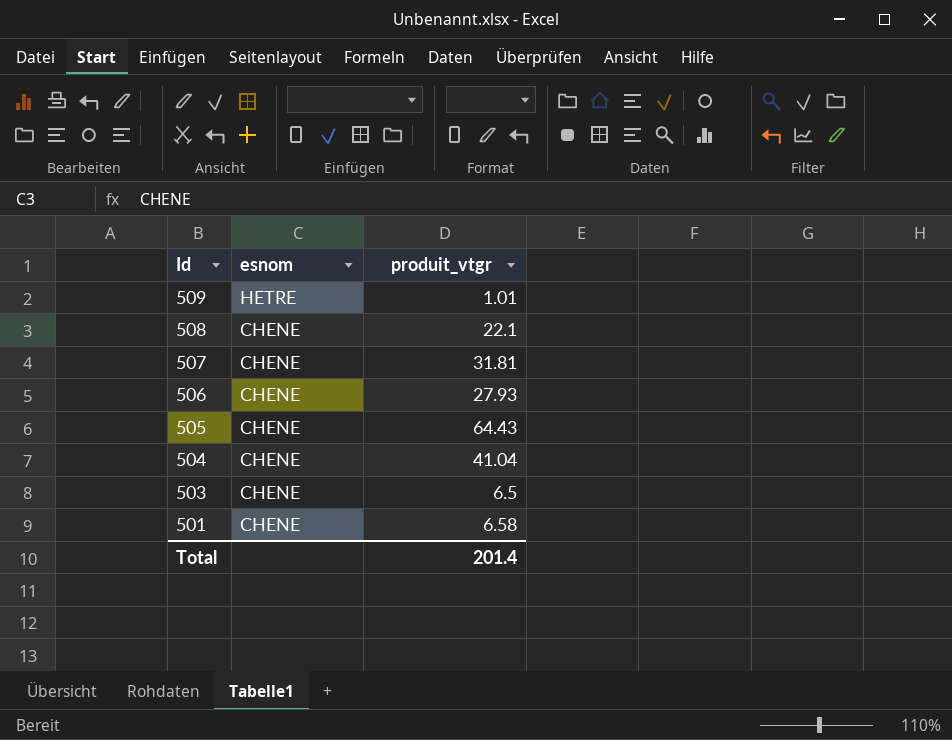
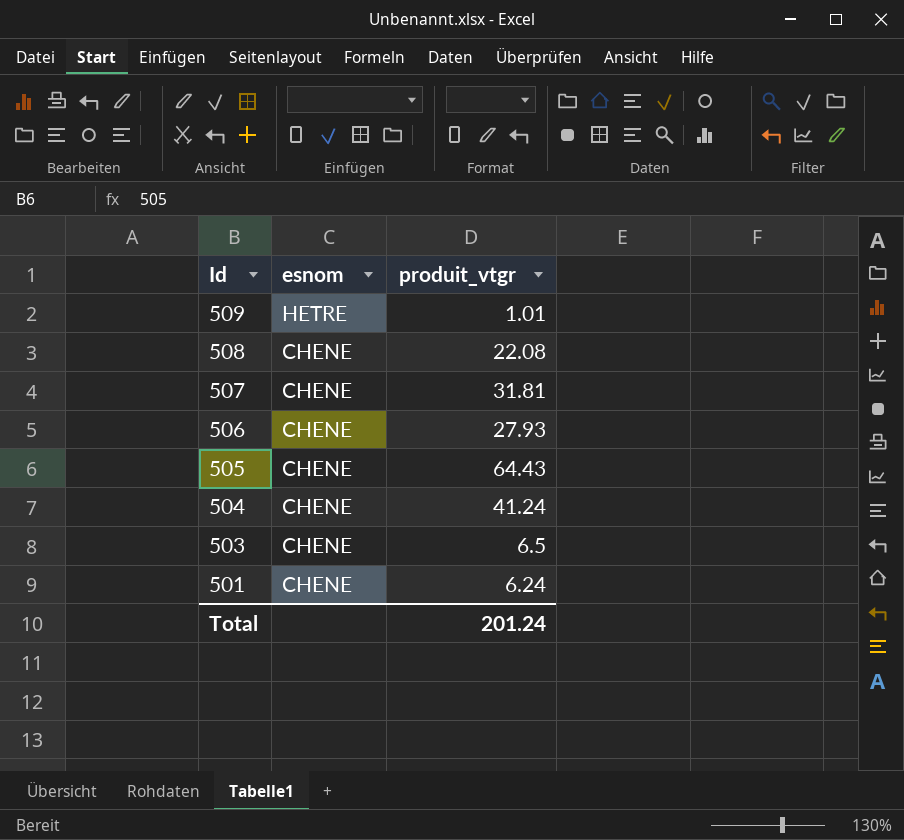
508 | produit_vtgr: 22.1 -> 22.08
504 | produit_vtgr: 41.04 -> 41.24
501 | produit_vtgr: 6.58 -> 6.24
Total | produit_vtgr: 201.4 -> 201.24

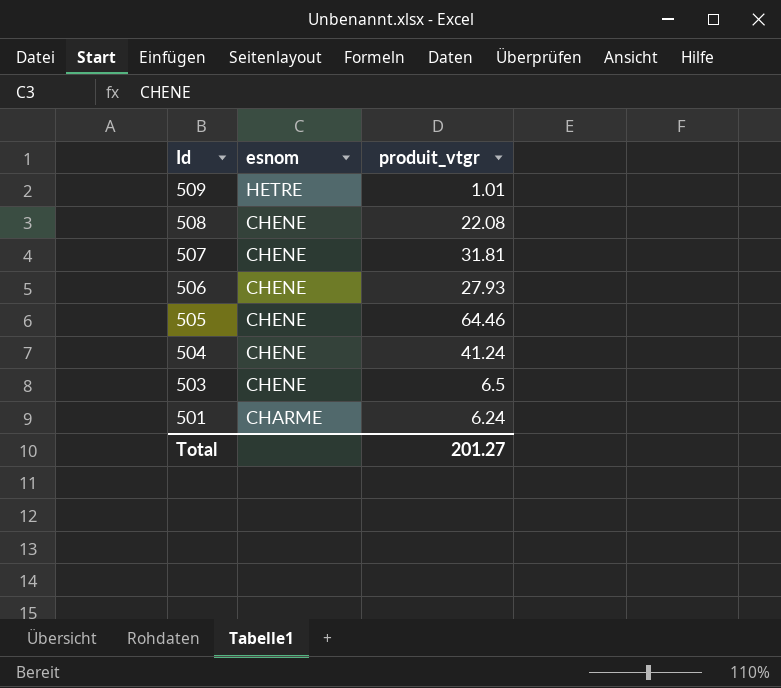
505 | produit_vtgr: 64.43 -> 64.46
501 | esnom: CHENE -> CHARME
Total | produit_vtgr: 201.24 -> 201.27

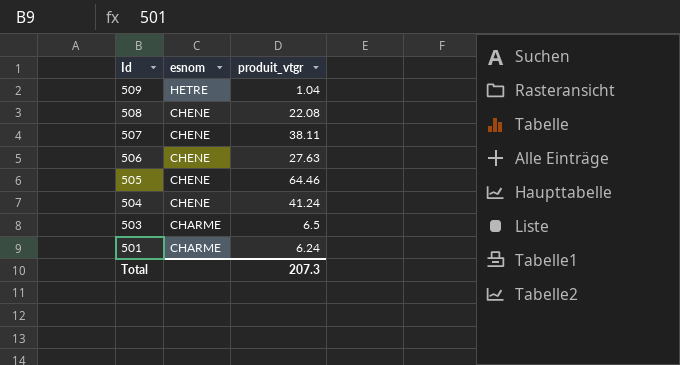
509 | produit_vtgr: 1.01 -> 1.04
507 | produit_vtgr: 31.81 -> 38.11
506 | produit_vtgr: 27.93 -> 27.63
503 | esnom: CHENE -> CHARME
Total | produit_vtgr: 201.27 -> 207.3

